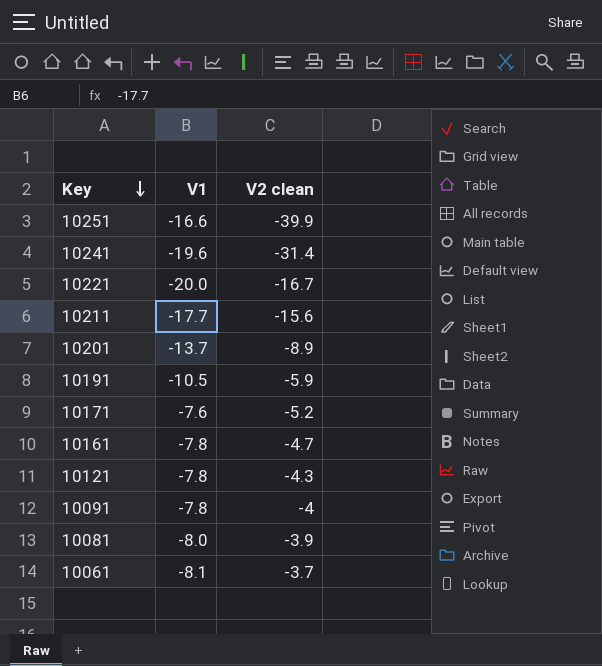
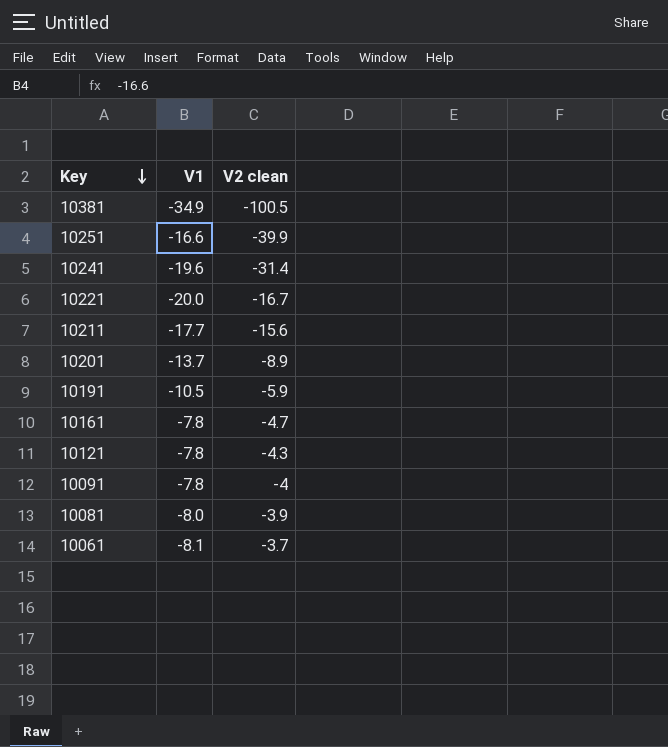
row 10171: -7.6 | -5.2 -> none
row 10381: none -> -34.9 | -100.5

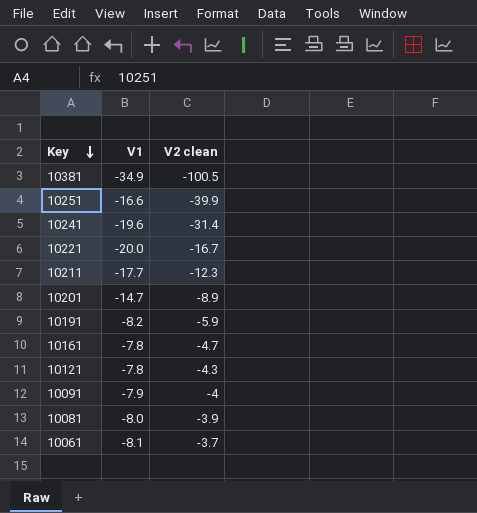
10211 | V2 clean: -15.6 -> -12.3
10201 | V1: -13.7 -> -14.7
10191 | V1: -10.5 -> -8.2
10091 | V1: -7.8 -> -7.9

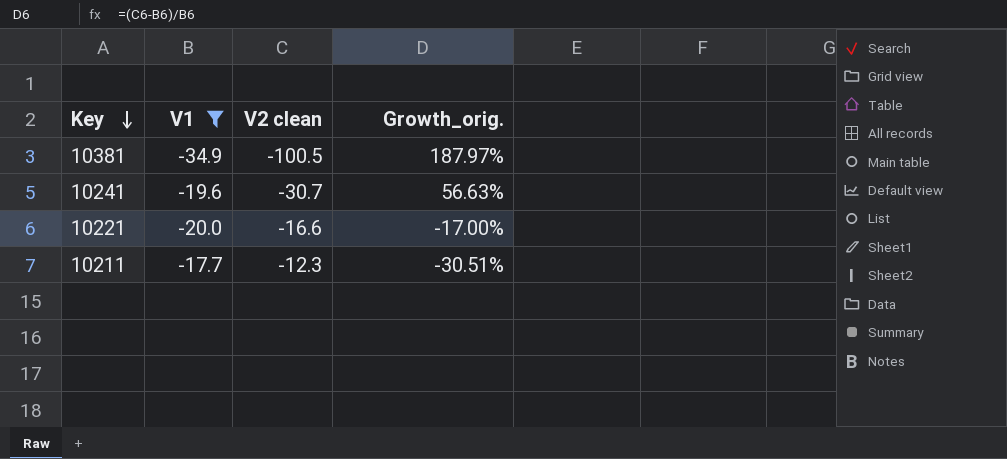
filter: none -> V1 <= -17.7
column Growth_orig. | formula: none -> ([V2 clean] - [V1]) / [V1]
10241 | V2 clean: -31.4 -> -30.7
10221 | V2 clean: -16.7 -> -16.6

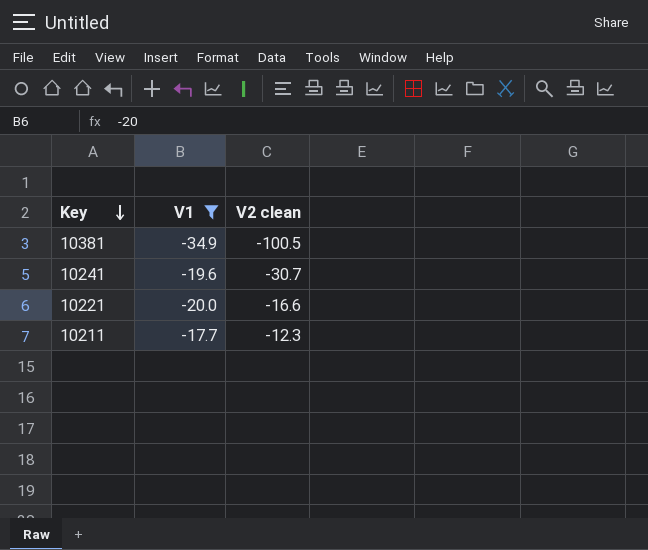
column Growth_orig. | formula: ([V2 clean] - [V1]) / [V1] -> none

